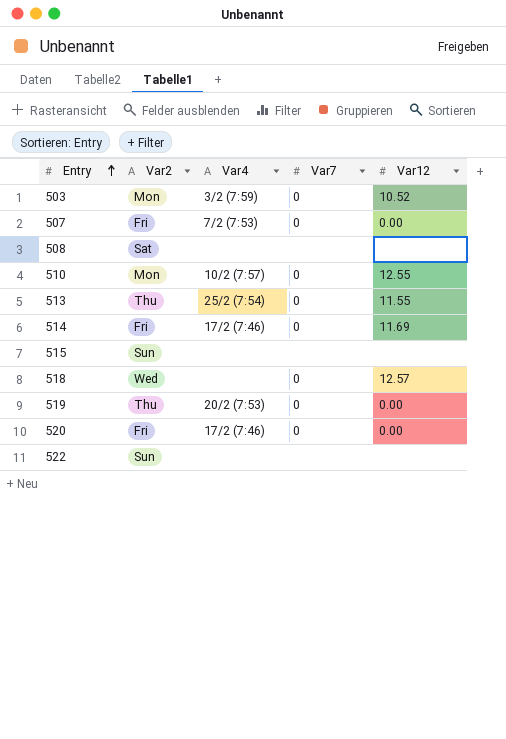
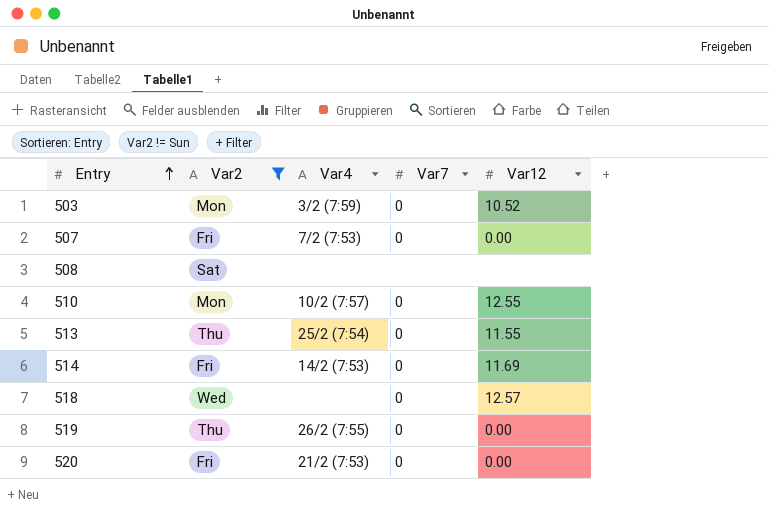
filter: none -> Var2 != Sun
514 | Var4: 17/2 (7:46) -> 14/2 (7:53)
519 | Var4: 20/2 (7:53) -> 26/2 (7:55)
520 | Var4: 17/2 (7:46) -> 21/2 (7:53)

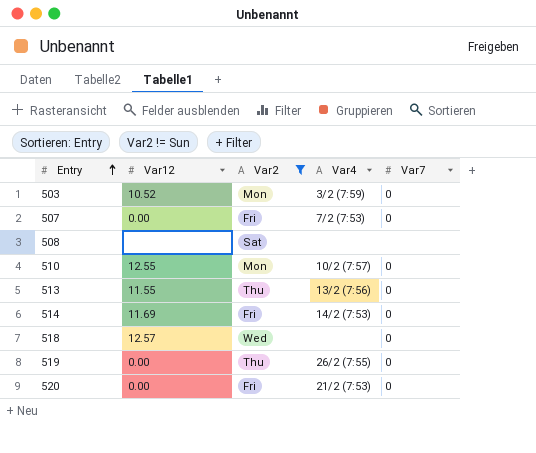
column Var12 | position: 5 -> 2
513 | Var4: 25/2 (7:54) -> 13/2 (7:56)

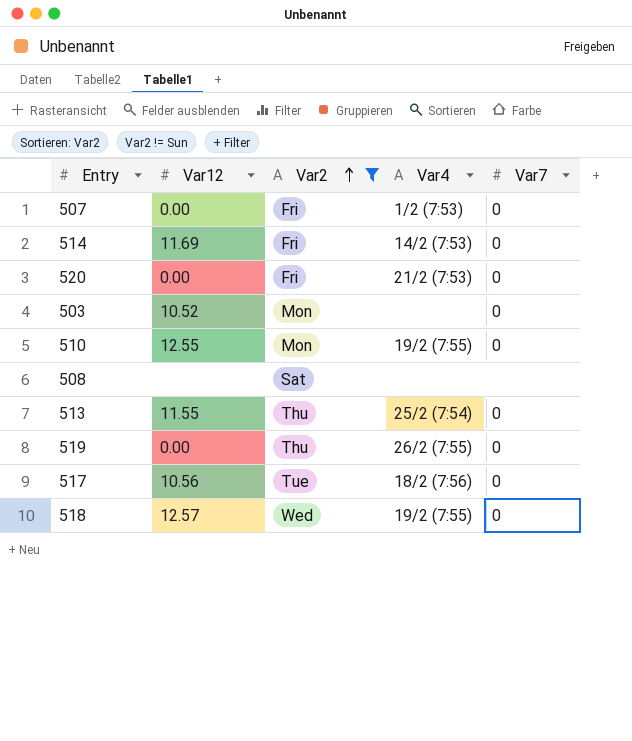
row order: Entry ascending -> Var2 ascending
507 | Var4: 7/2 (7:53) -> 1/2 (7:53)
503 | Var4: 3/2 (7:59) -> none
510 | Var4: 10/2 (7:57) -> 19/2 (7:55)
513 | Var4: 13/2 (7:56) -> 25/2 (7:54)
row 517: none -> 10.56 | Tue | 18/2 (7:56) | 0
518 | Var4: none -> 19/2 (7:55)

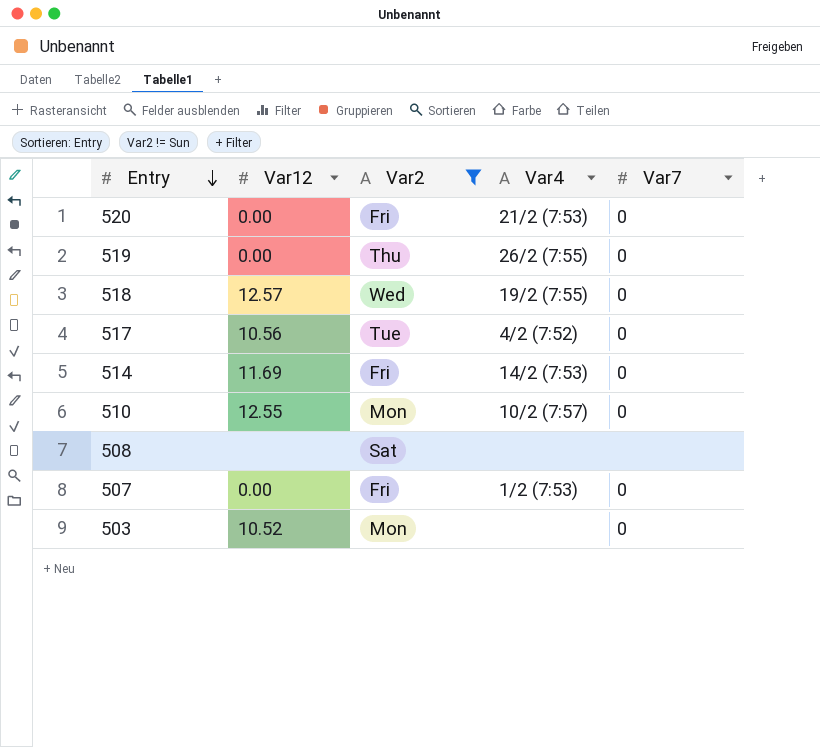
row order: Var2 ascending -> Entry descending
row 513: 11.55 | Thu | 25/2 (7:54) | 0 -> none
517 | Var4: 18/2 (7:56) -> 4/2 (7:52)
510 | Var4: 19/2 (7:55) -> 10/2 (7:57)

